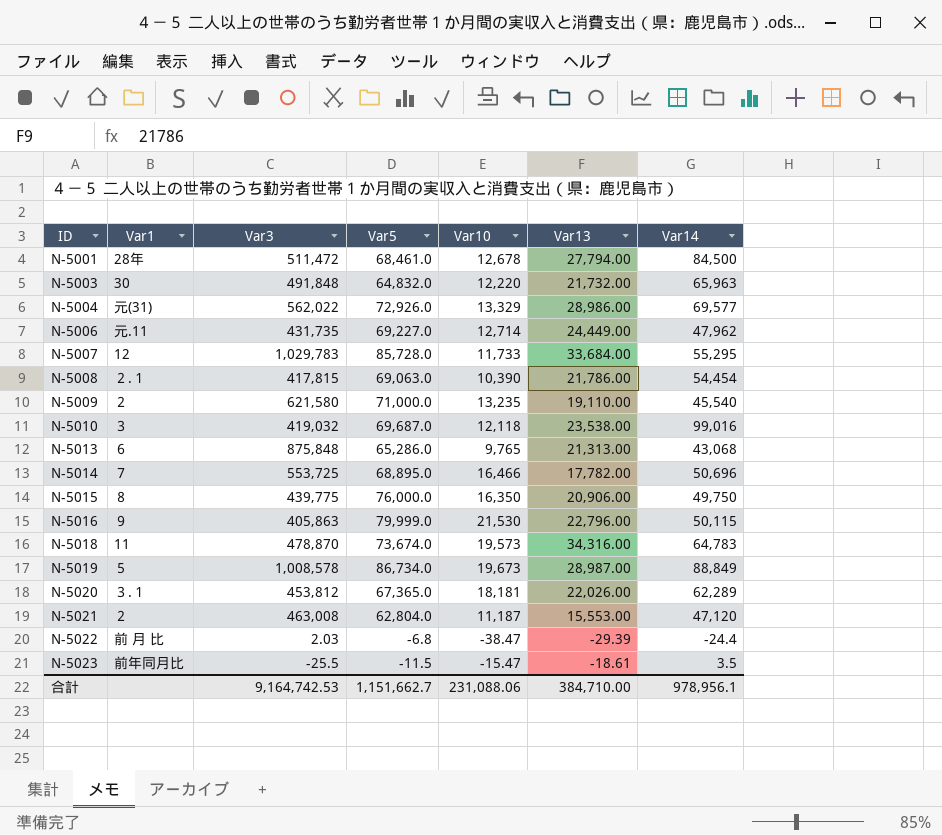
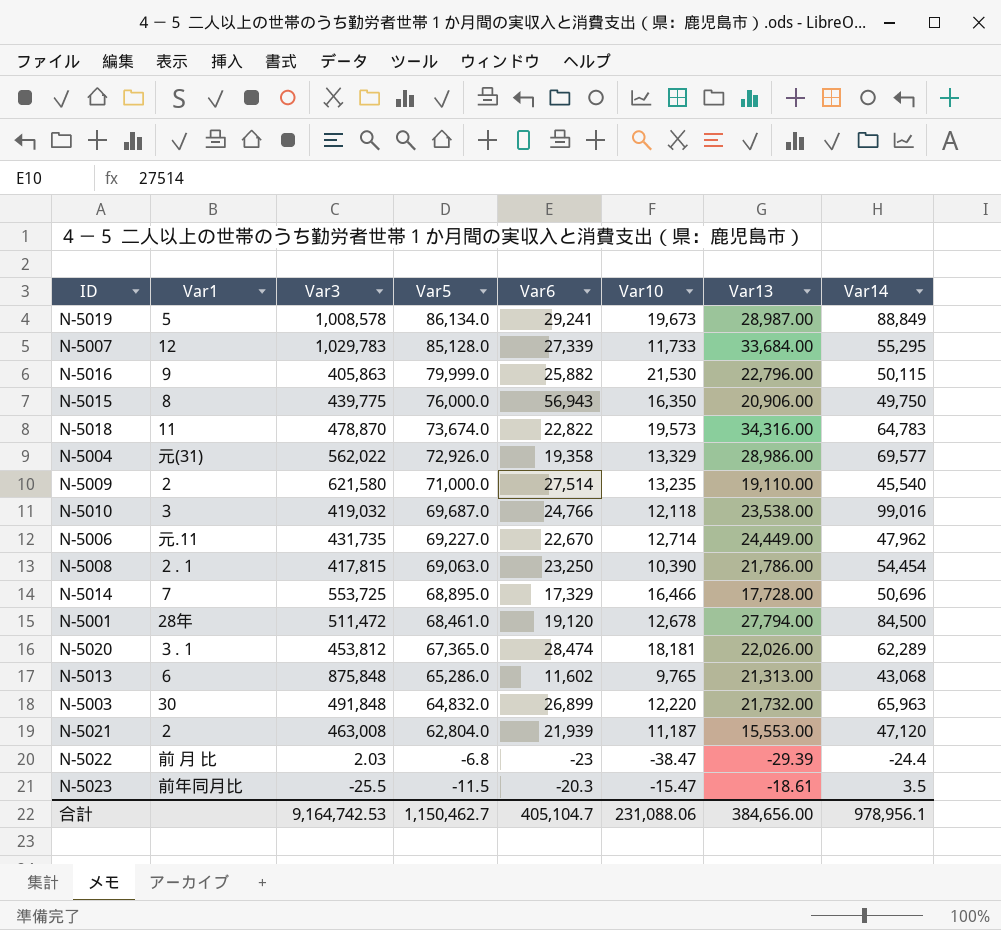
row order: ID ascending -> Var5 descending
column Var6 | position: none -> 5
N-5019 | Var5: 86,734.0 -> 86,134.0
N-5007 | Var5: 85,728.0 -> 85,128.0
N-5014 | Var13: 17,782.00 -> 17,728.00
合計 | Var5: 1,151,662.7 -> 1,150,462.7
合計 | Var13: 384,710.00 -> 384,656.00

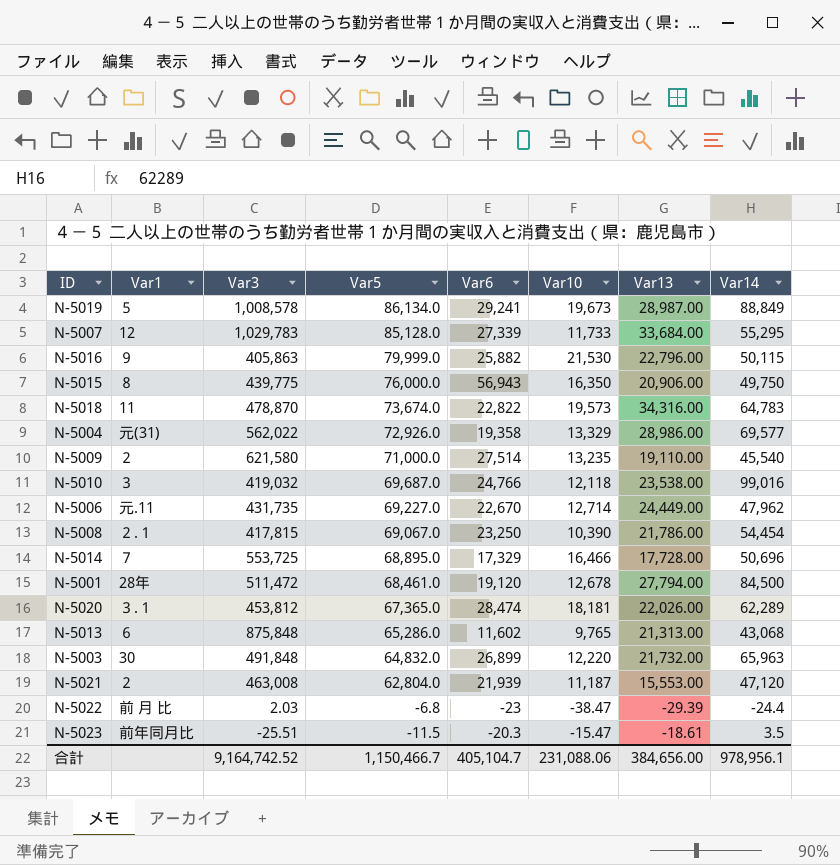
N-5008 | Var5: 69,063.0 -> 69,067.0
N-5023 | Var3: -25.5 -> -25.51
合計 | Var3: 9,164,742.53 -> 9,164,742.52
合計 | Var5: 1,150,462.7 -> 1,150,466.7

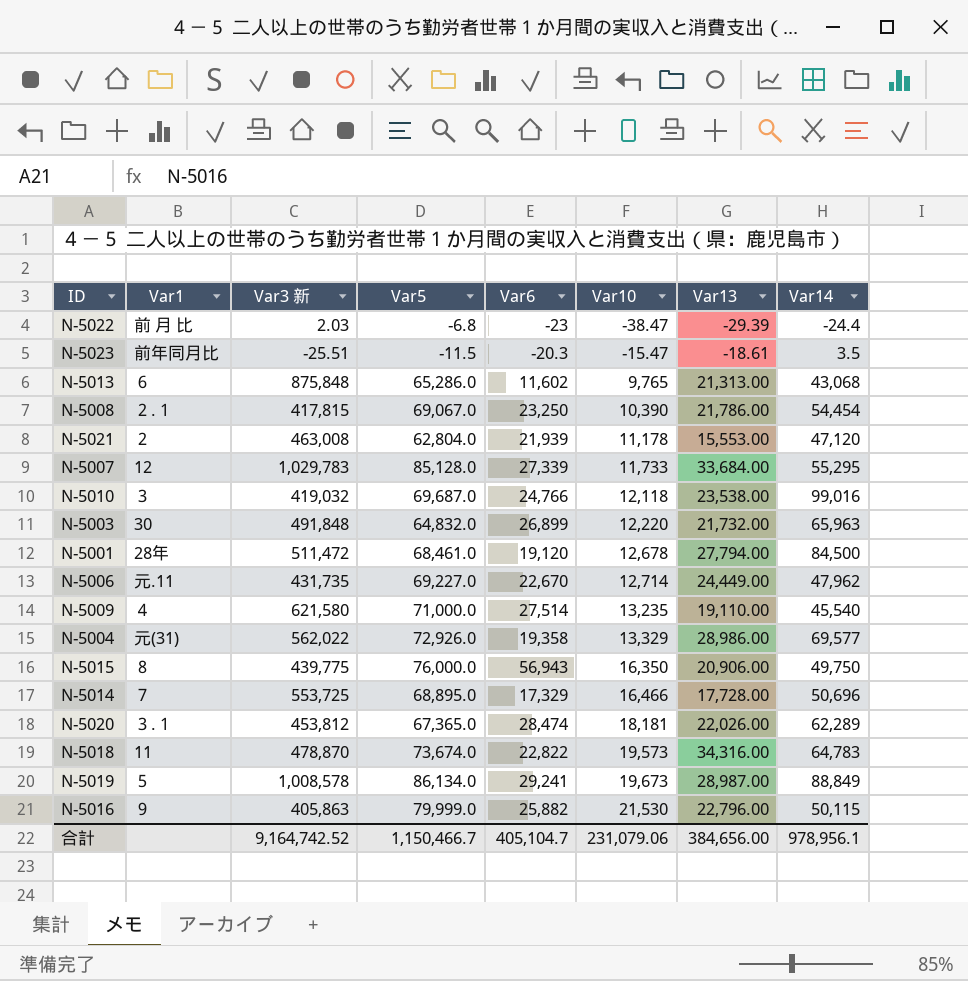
row order: Var5 descending -> Var10 ascending
column name: Var3 -> Var3 新
N-5021 | Var10: 11,187 -> 11,178
N-5009 | Var1: ２ -> ４
合計 | Var10: 231,088.06 -> 231,079.06

